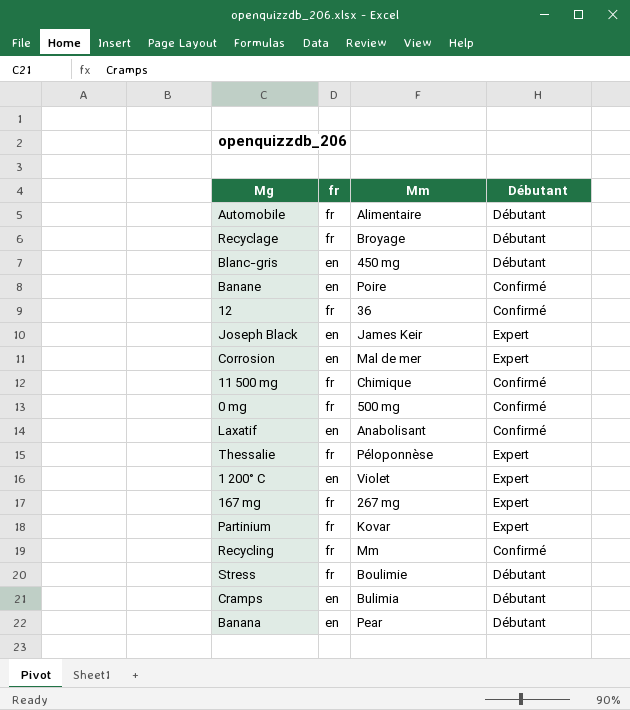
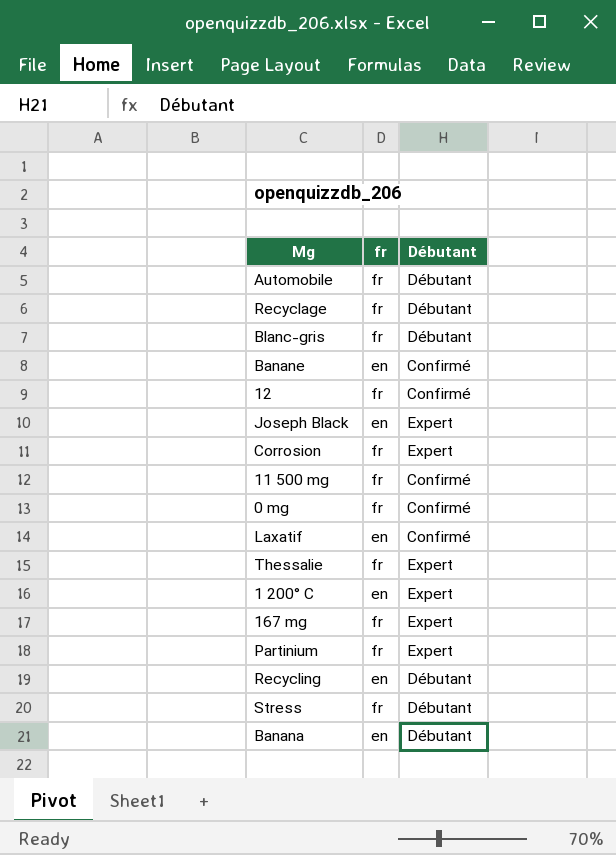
column Mm | position: 3 -> none
row Cramps: en | Bulimia | Débutant -> none
Blanc-gris | fr: en -> fr
Corrosion | fr: en -> fr
Recycling | fr: fr -> en
Recycling | Débutant: Confirmé -> Débutant

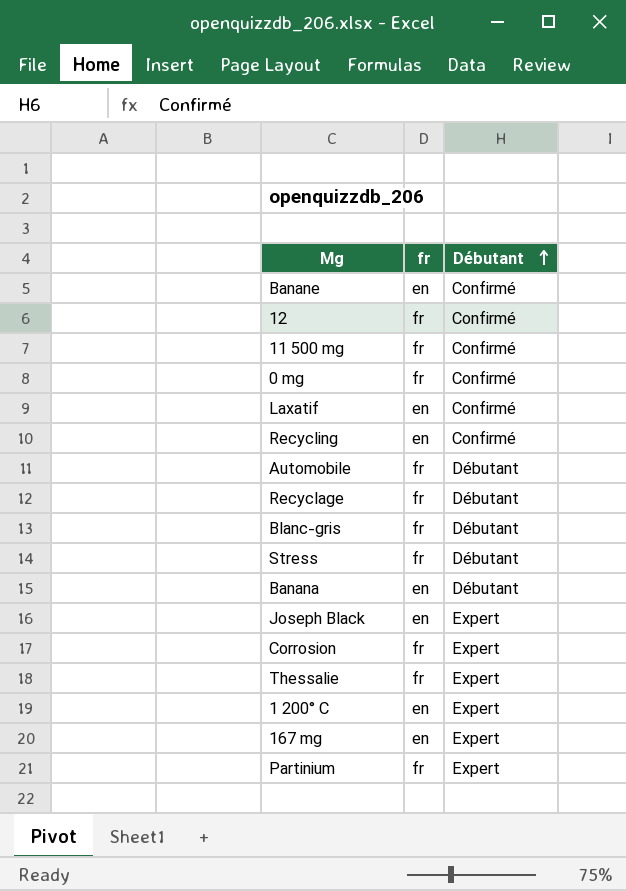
row order: none -> Débutant ascending
Recycling | Débutant: Débutant -> Confirmé
167 mg | fr: fr -> en

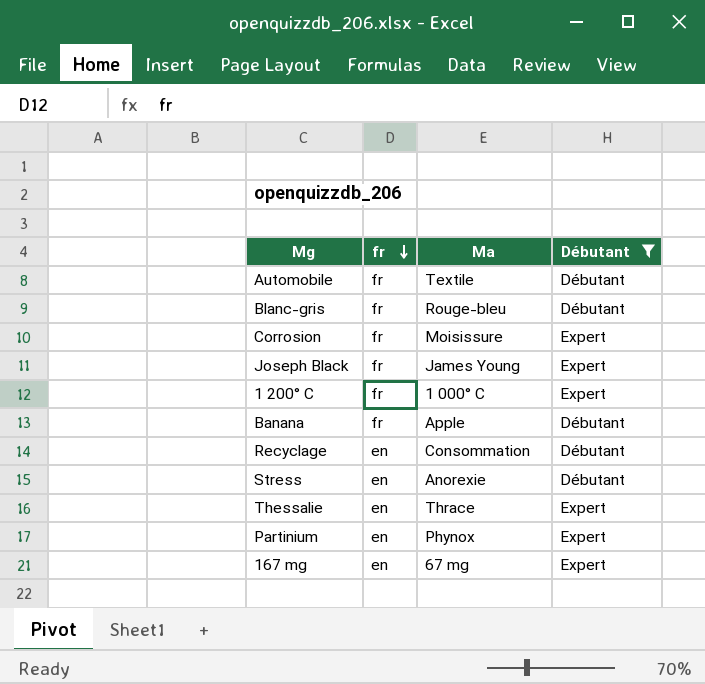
filter: none -> Débutant != Confirmé
row order: Débutant ascending -> fr descending
column Ma | position: none -> 3
Joseph Black | fr: en -> fr
1 200° C | fr: en -> fr
Banana | fr: en -> fr
Recyclage | fr: fr -> en
Stress | fr: fr -> en
Thessalie | fr: fr -> en
Partinium | fr: fr -> en

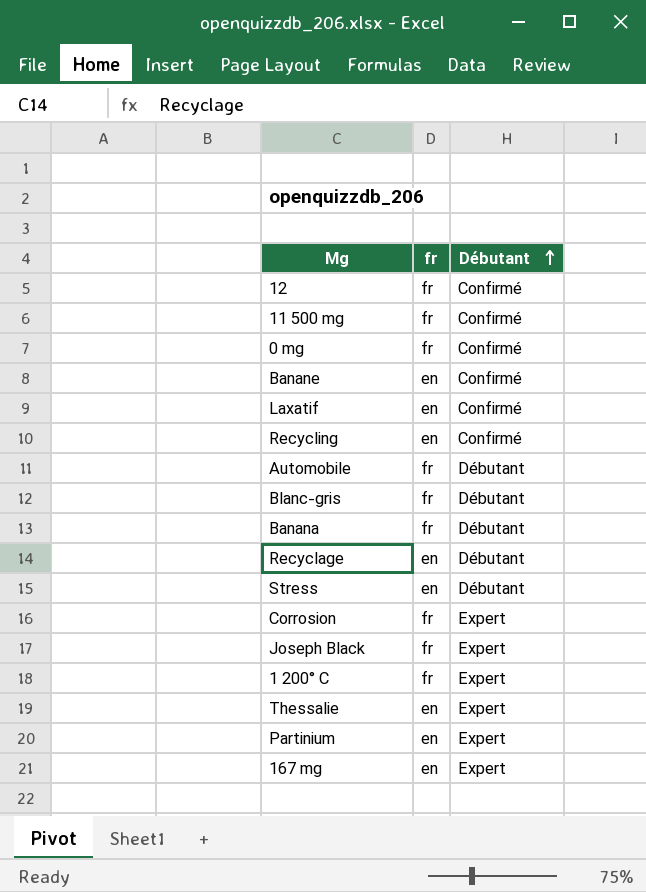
filter: Débutant != Confirmé -> none
row order: fr descending -> Débutant ascending
column Ma | position: 3 -> none

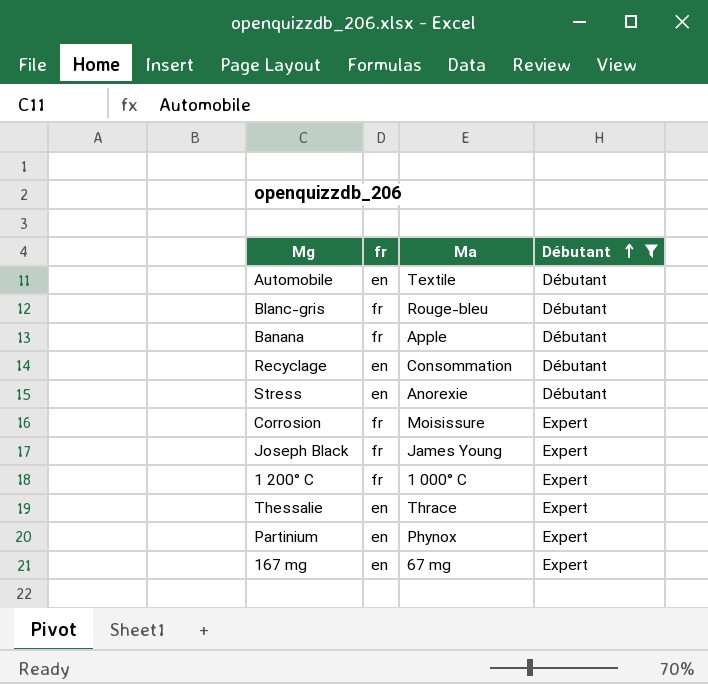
filter: none -> Débutant != Confirmé
column Ma | position: none -> 3
Automobile | fr: fr -> en

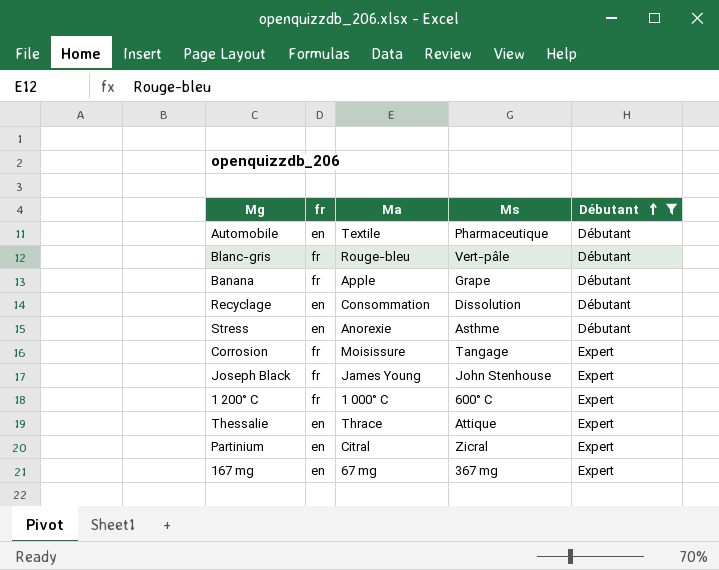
column Ms | position: none -> 4
Partinium | Ma: Phynox -> Citral

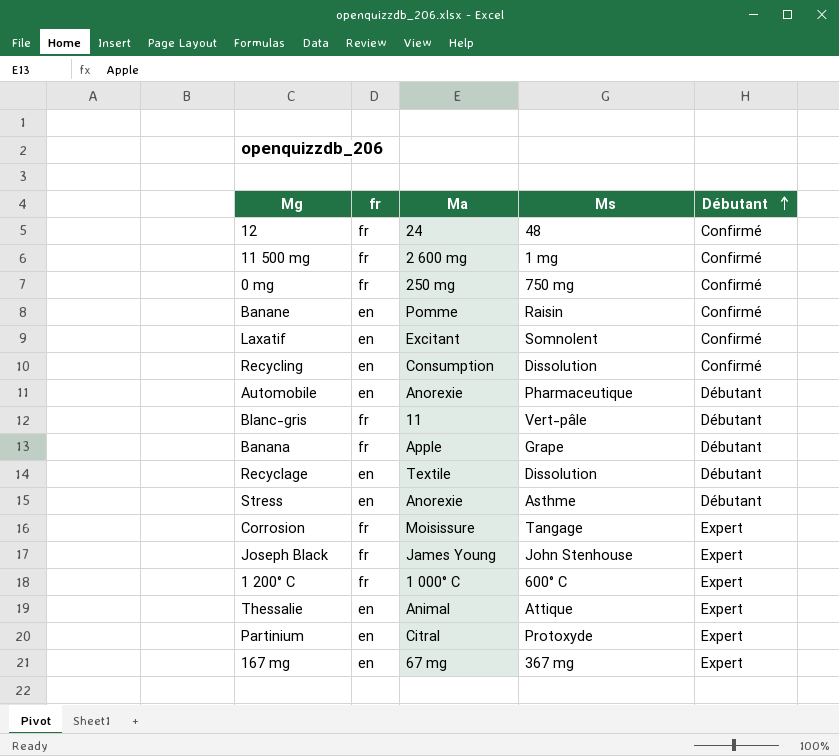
filter: Débutant != Confirmé -> none
Automobile | Ma: Textile -> Anorexie
Blanc-gris | Ma: Rouge-bleu -> 11
Recyclage | Ma: Consommation -> Textile
Thessalie | Ma: Thrace -> Animal
Partinium | Ms: Zicral -> Protoxyde

